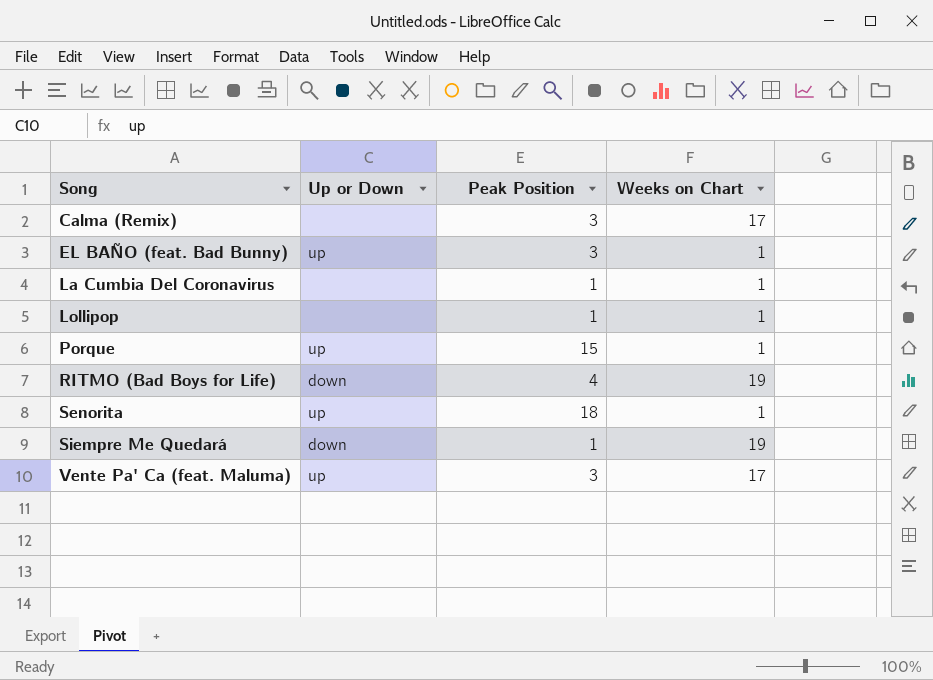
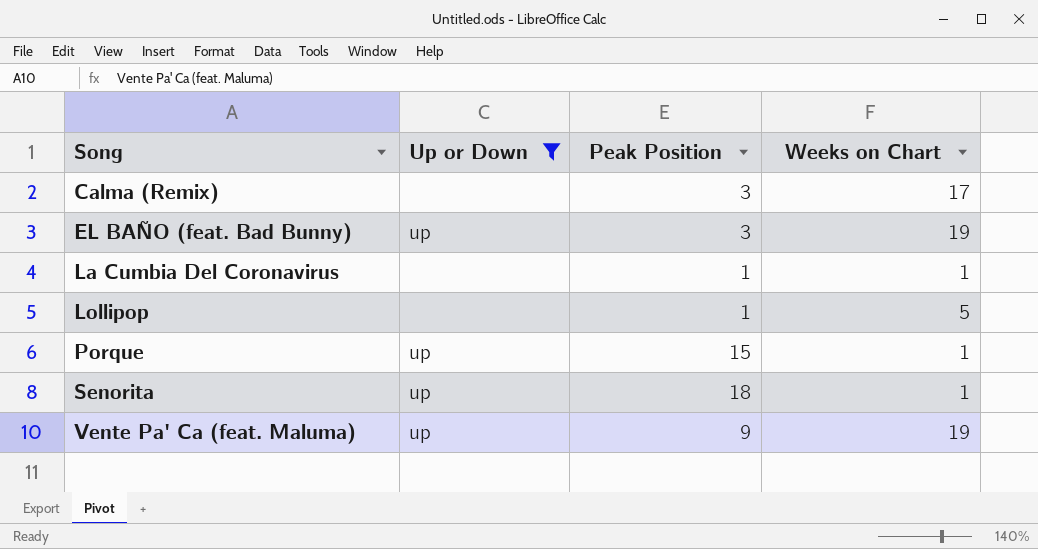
filter: none -> Up or Down != down
EL BAÑO (feat. Bad Bunny) | Weeks on Chart: 1 -> 19
Lollipop | Weeks on Chart: 1 -> 5
Vente Pa' Ca (feat. Maluma) | Peak Position: 3 -> 9
Vente Pa' Ca (feat. Maluma) | Weeks on Chart: 17 -> 19

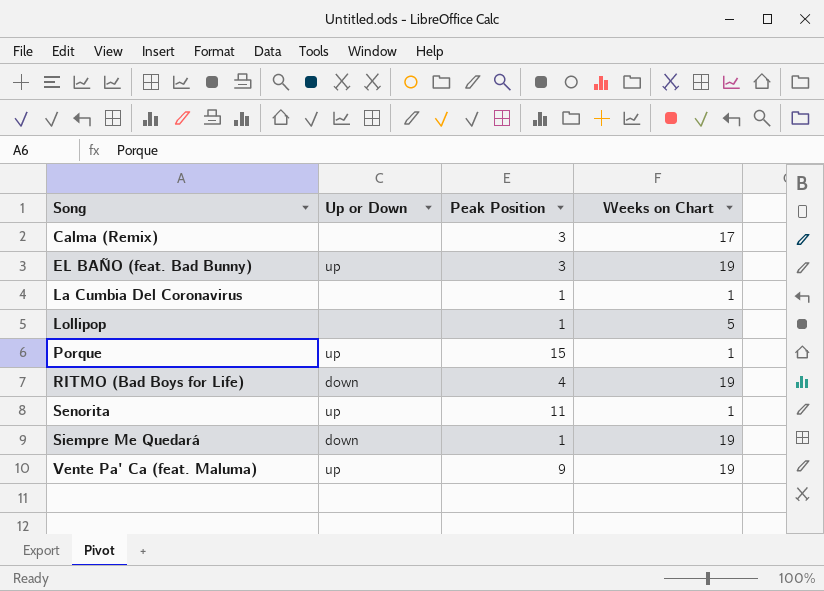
filter: Up or Down != down -> none
Senorita | Peak Position: 18 -> 11

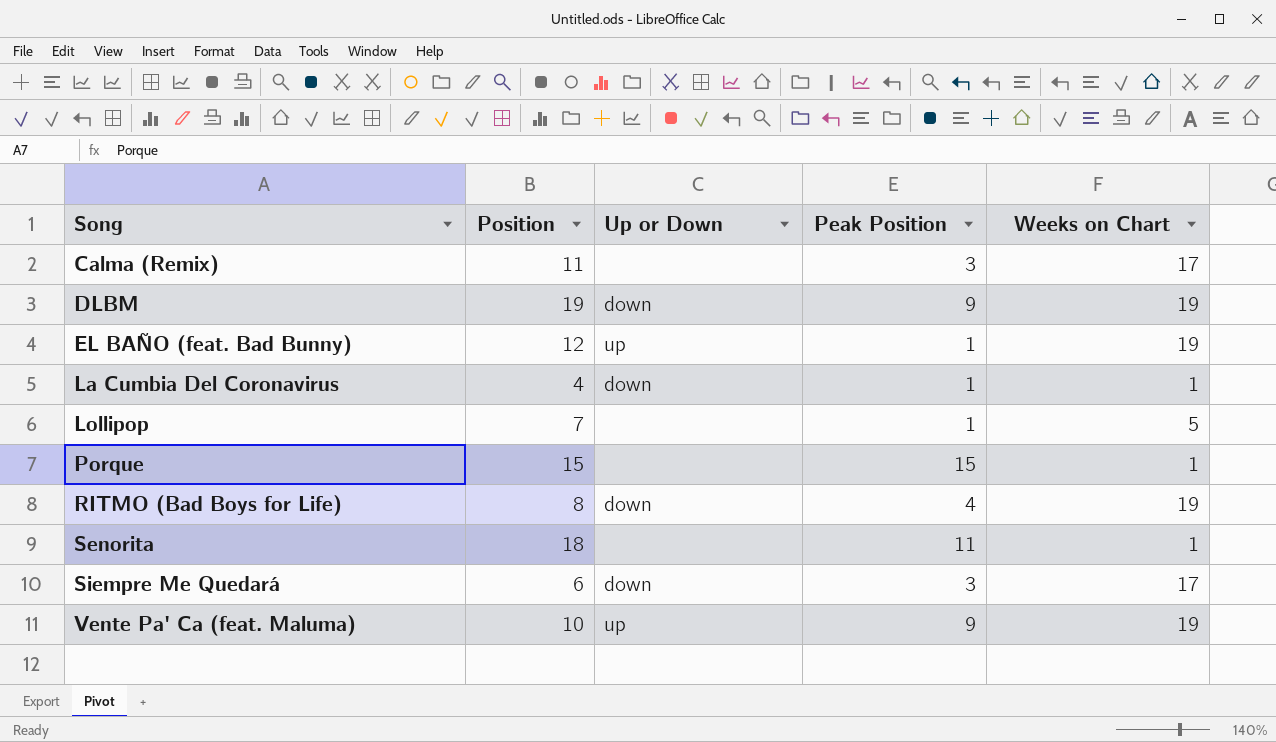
column Position | position: none -> 2
row DLBM: none -> 19 | down | 9 | 19
EL BAÑO (feat. Bad Bunny) | Peak Position: 3 -> 1
La Cumbia Del Coronavirus | Up or Down: none -> down
Porque | Up or Down: up -> none
Senorita | Up or Down: up -> none
Siempre Me Quedará | Peak Position: 1 -> 3
Siempre Me Quedará | Weeks on Chart: 19 -> 17

